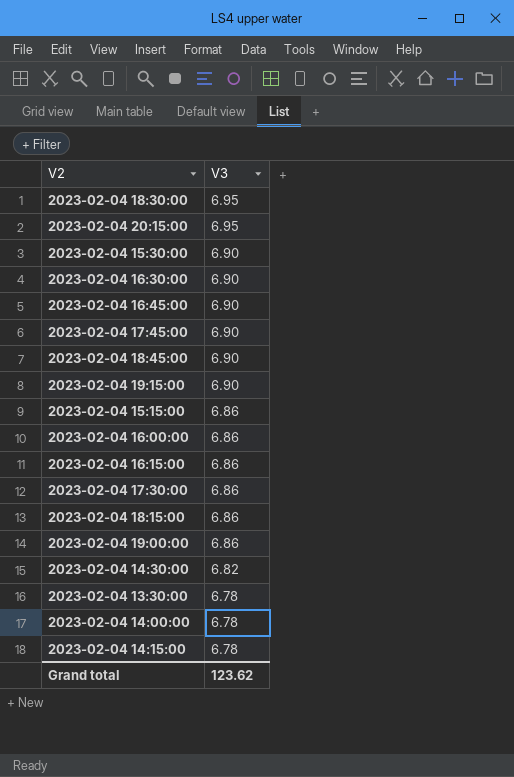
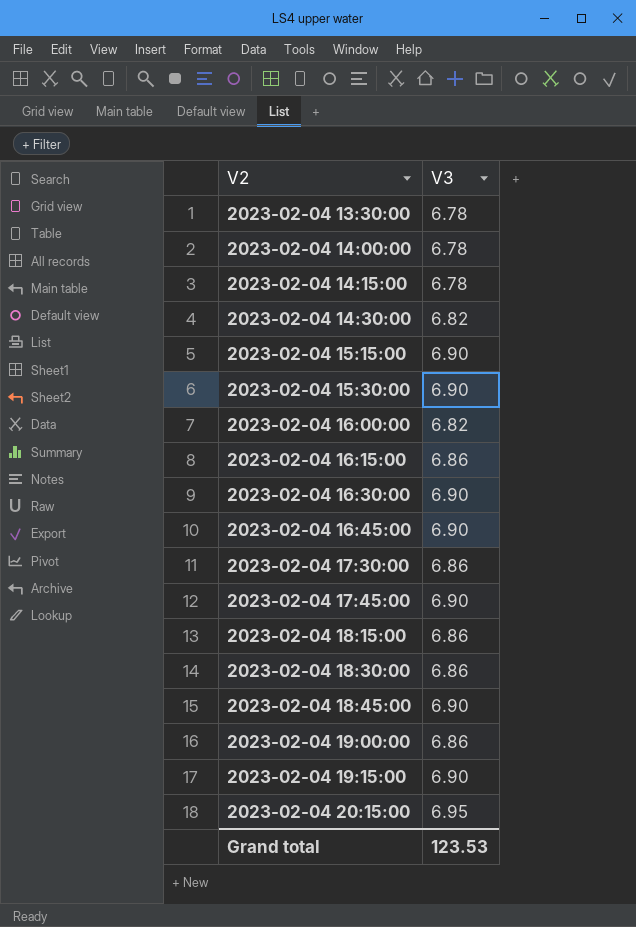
row order: V3 descending -> V2 ascending
2023-02-04 15:15:00 | V3: 6.86 -> 6.90
2023-02-04 16:00:00 | V3: 6.86 -> 6.82
2023-02-04 18:30:00 | V3: 6.95 -> 6.86
Grand total | V3: 123.62 -> 123.53

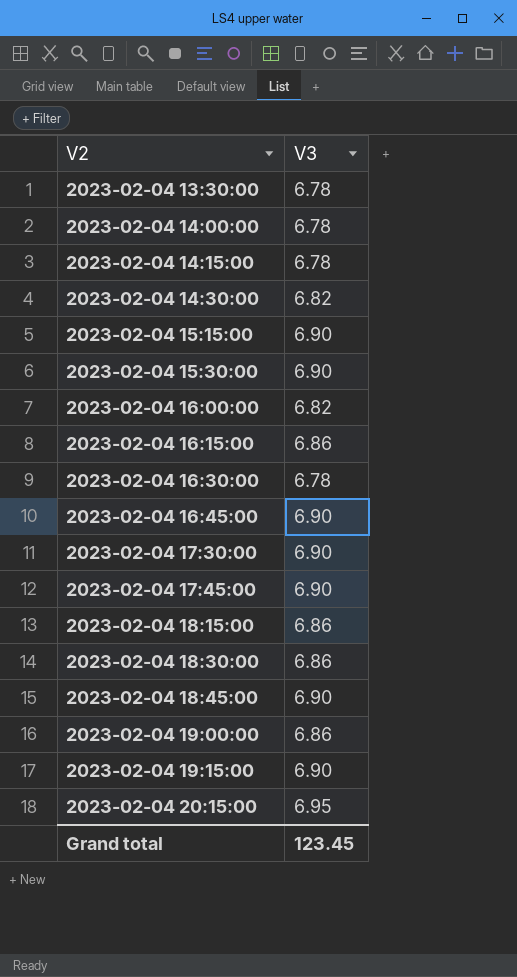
2023-02-04 16:30:00 | V3: 6.90 -> 6.78
2023-02-04 17:30:00 | V3: 6.86 -> 6.90
Grand total | V3: 123.53 -> 123.45

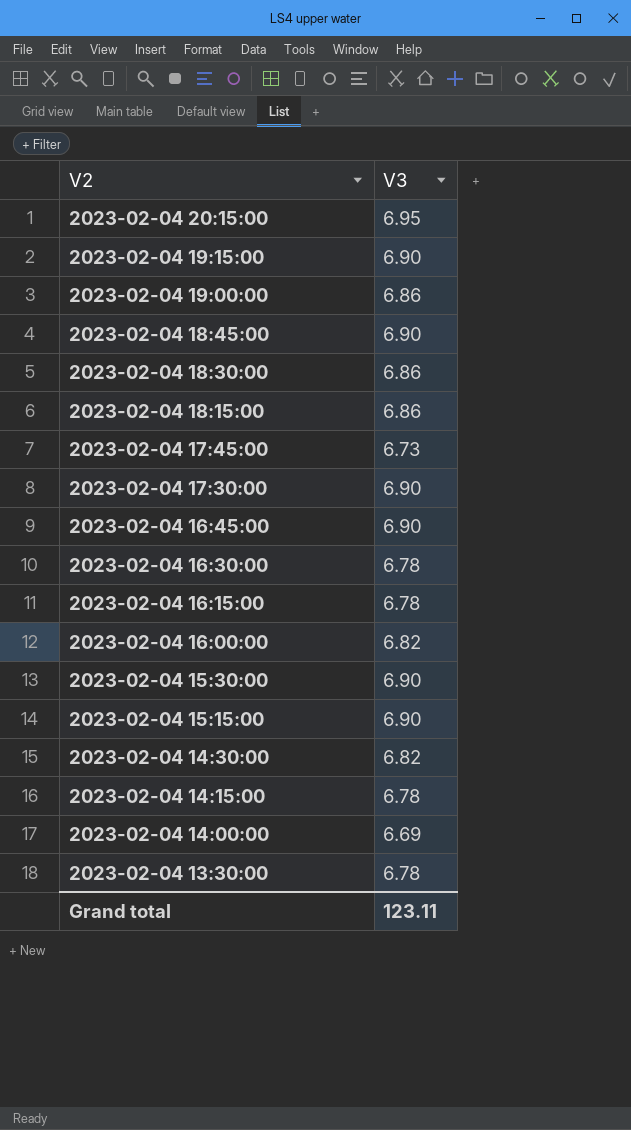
row order: V2 ascending -> V2 descending
2023-02-04 17:45:00 | V3: 6.90 -> 6.73
2023-02-04 16:15:00 | V3: 6.86 -> 6.78
2023-02-04 14:00:00 | V3: 6.78 -> 6.69
Grand total | V3: 123.45 -> 123.11

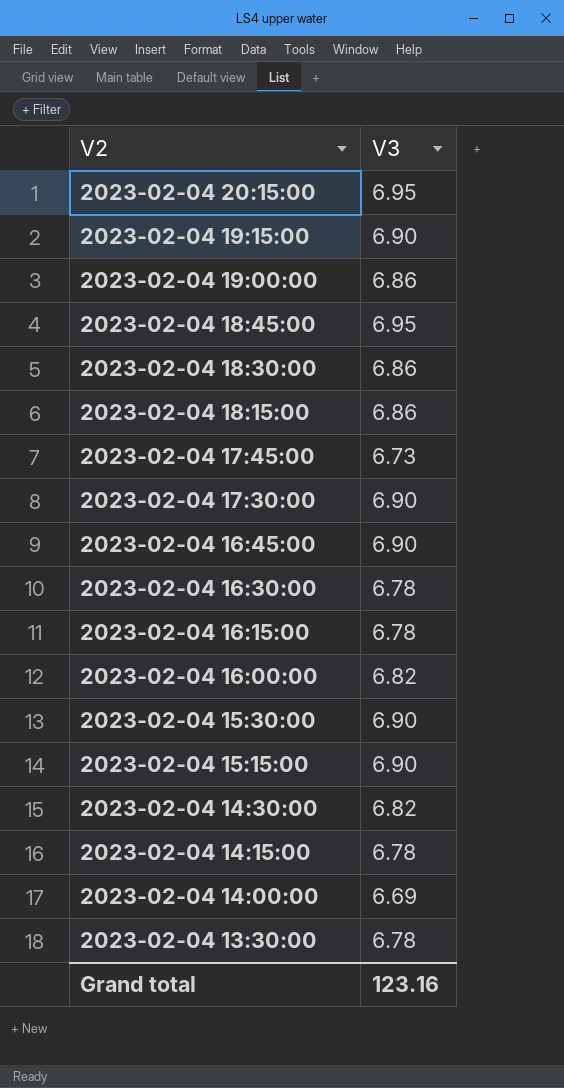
2023-02-04 18:45:00 | V3: 6.90 -> 6.95
Grand total | V3: 123.11 -> 123.16

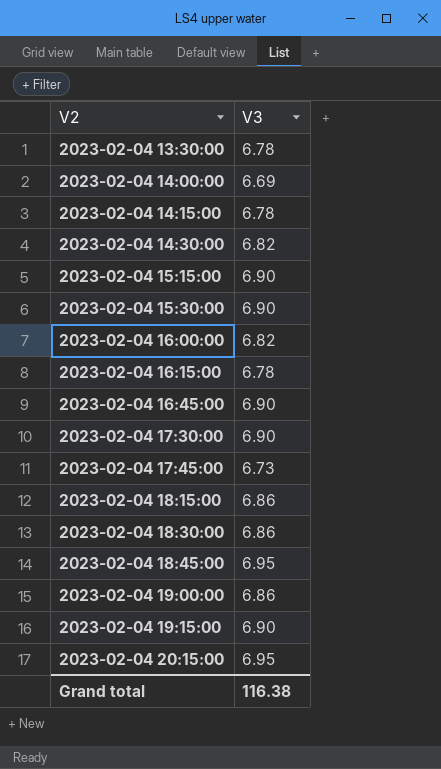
row order: V2 descending -> V2 ascending
row 2023-02-04 16:30:00: 6.78 -> none
Grand total | V3: 123.16 -> 116.38

